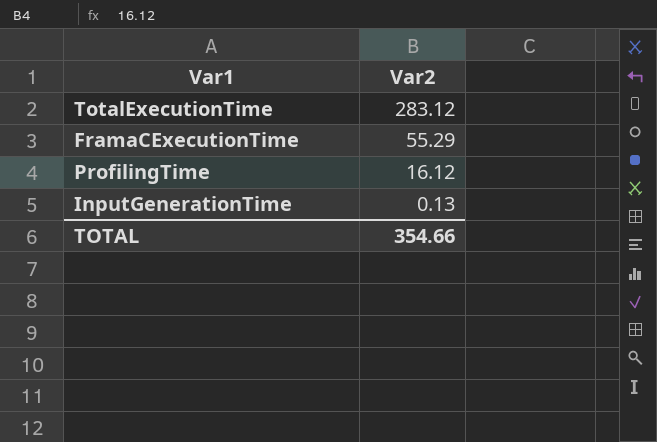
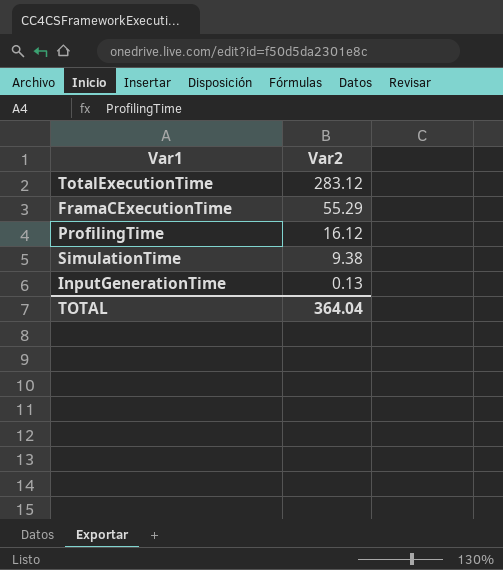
row SimulationTime: none -> 9.38
TOTAL | Var2: 354.66 -> 364.04

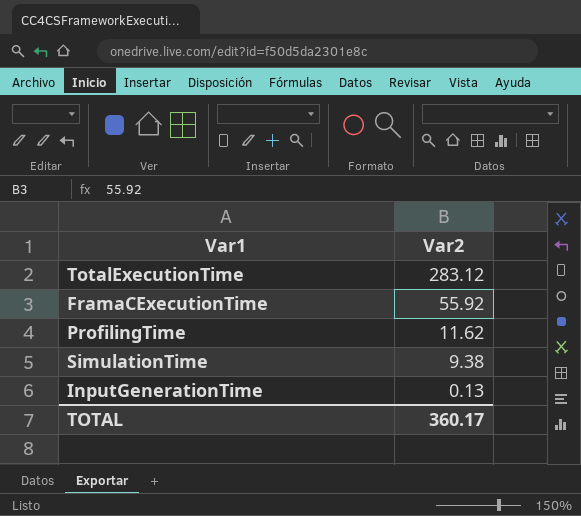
FramaCExecutionTime | Var2: 55.29 -> 55.92
ProfilingTime | Var2: 16.12 -> 11.62
TOTAL | Var2: 364.04 -> 360.17

